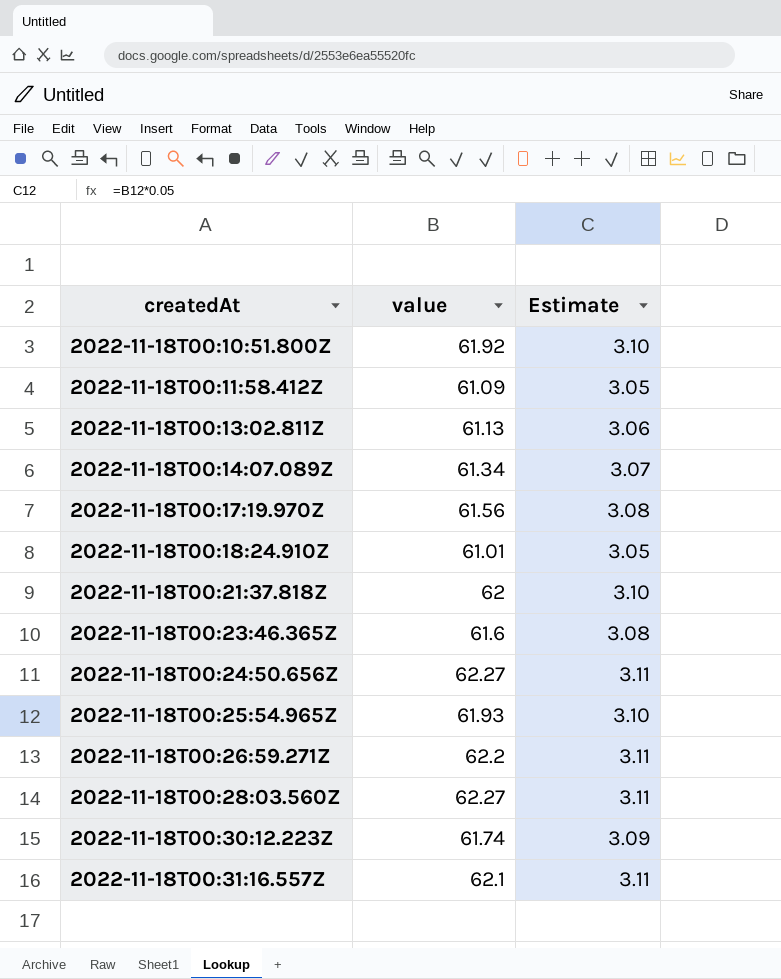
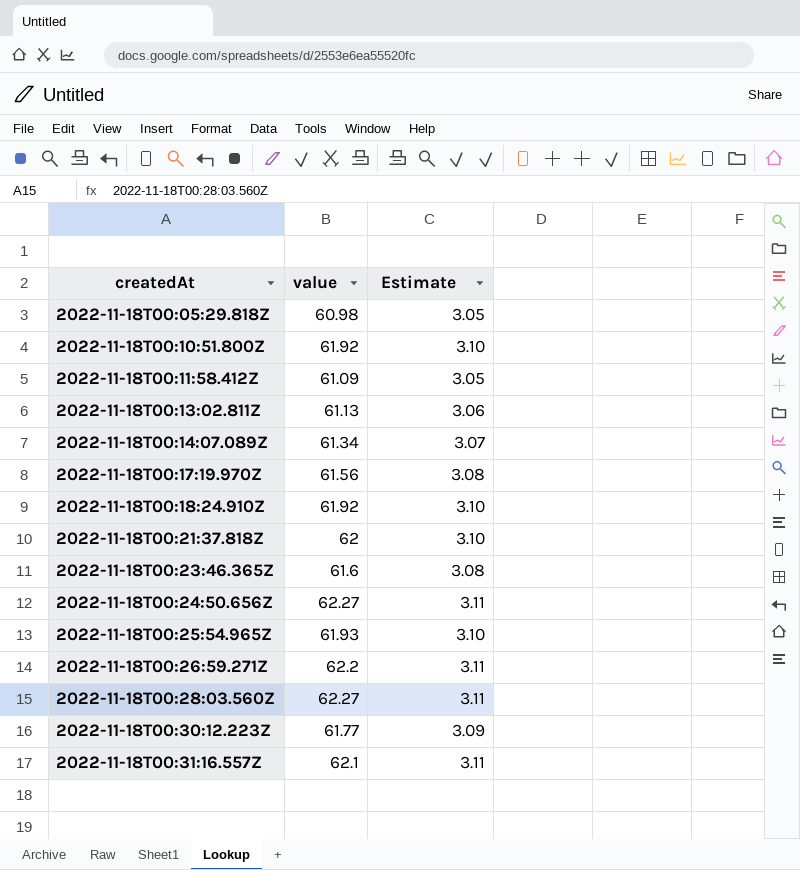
row 2022-11-18T00:05:29.818Z: none -> 60.98 | 3.05
2022-11-18T00:18:24.910Z | value: 61.01 -> 61.92
2022-11-18T00:18:24.910Z | Estimate: 3.05 -> 3.10
2022-11-18T00:30:12.223Z | value: 61.74 -> 61.77

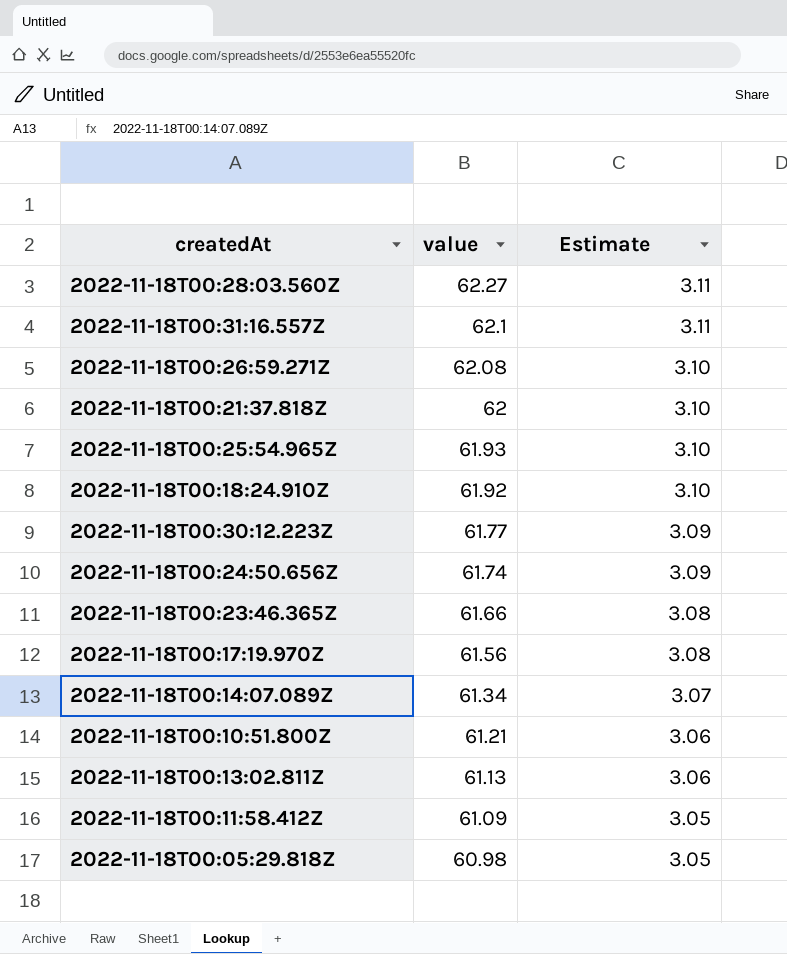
row order: createdAt ascending -> value descending
2022-11-18T00:26:59.271Z | value: 62.2 -> 62.08
2022-11-18T00:26:59.271Z | Estimate: 3.11 -> 3.10
2022-11-18T00:24:50.656Z | value: 62.27 -> 61.74
2022-11-18T00:24:50.656Z | Estimate: 3.11 -> 3.09
2022-11-18T00:23:46.365Z | value: 61.6 -> 61.66
2022-11-18T00:10:51.800Z | value: 61.92 -> 61.21
2022-11-18T00:10:51.800Z | Estimate: 3.10 -> 3.06

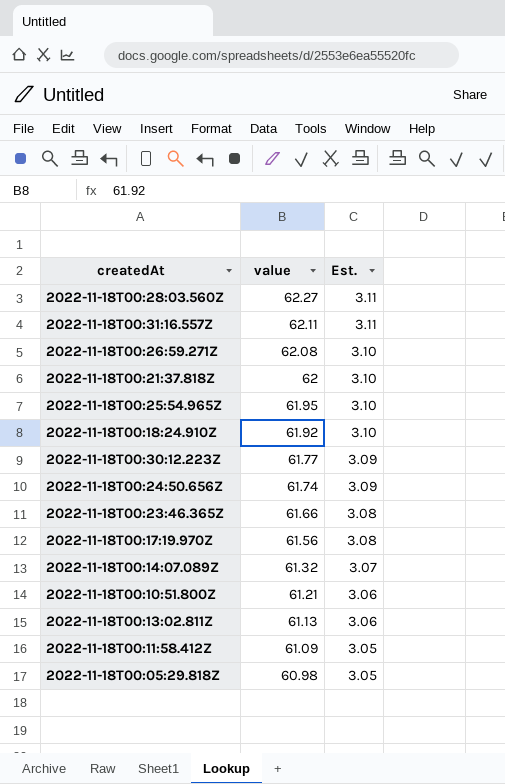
column name: Estimate -> Est.
2022-11-18T00:31:16.557Z | value: 62.1 -> 62.11
2022-11-18T00:25:54.965Z | value: 61.93 -> 61.95
2022-11-18T00:14:07.089Z | value: 61.34 -> 61.32

